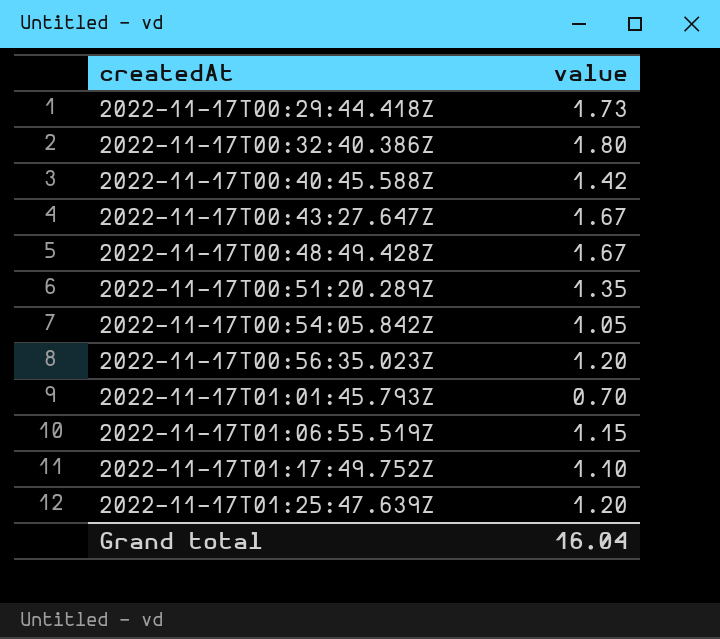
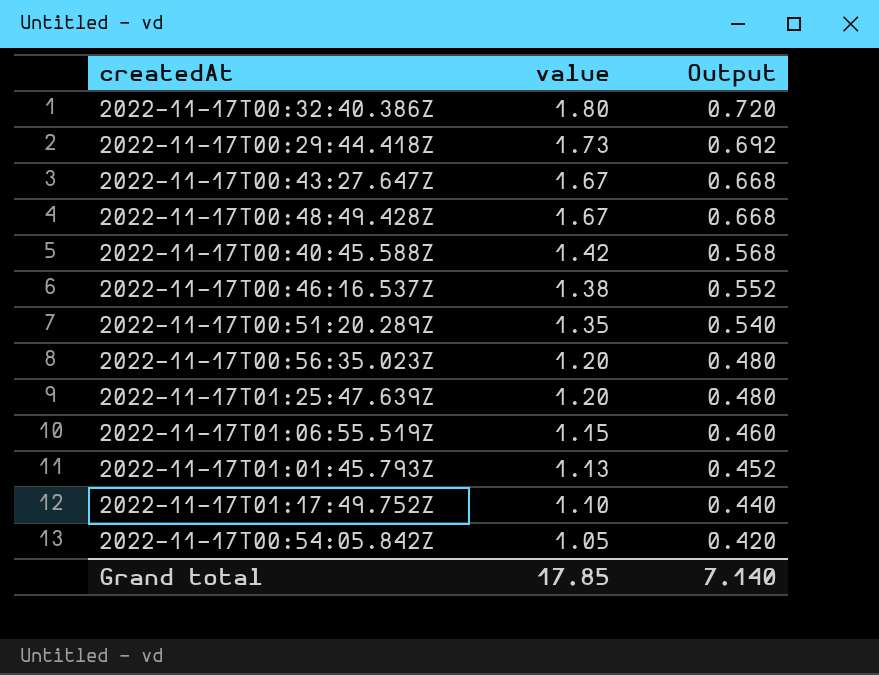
row order: createdAt ascending -> value descending
column Output | formula: none -> [value] * 0.4
row 2022-11-17T00:46:16.537Z: none -> 1.38 | 0.552
2022-11-17T01:01:45.793Z | value: 0.70 -> 1.13
Grand total | value: 16.04 -> 17.85

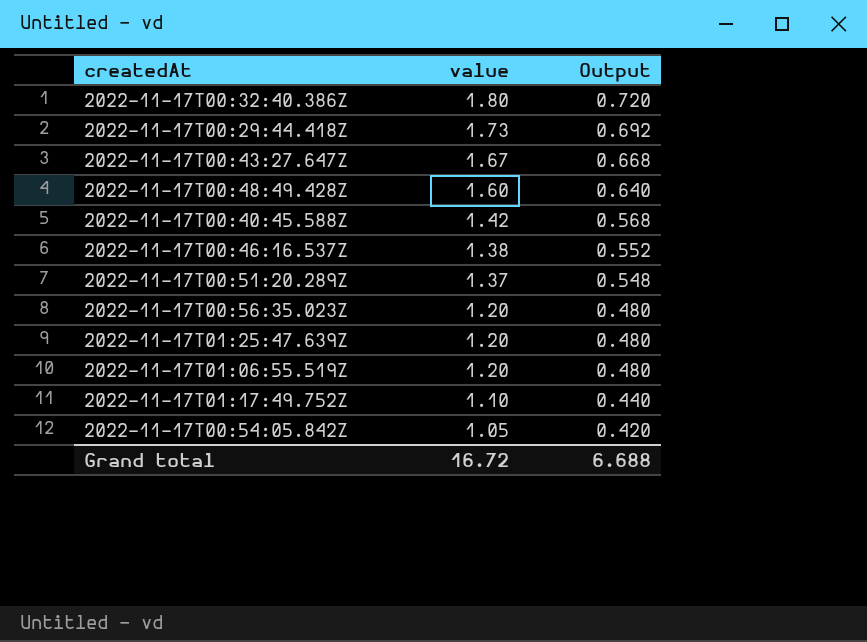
row 2022-11-17T01:01:45.793Z: 1.13 | 0.452 -> none
2022-11-17T00:48:49.428Z | value: 1.67 -> 1.60
2022-11-17T00:48:49.428Z | Output: 0.668 -> 0.640
2022-11-17T00:51:20.289Z | value: 1.35 -> 1.37
2022-11-17T00:51:20.289Z | Output: 0.540 -> 0.548
2022-11-17T01:06:55.519Z | value: 1.15 -> 1.20
2022-11-17T01:06:55.519Z | Output: 0.460 -> 0.480
Grand total | value: 17.85 -> 16.72
Grand total | Output: 7.140 -> 6.688

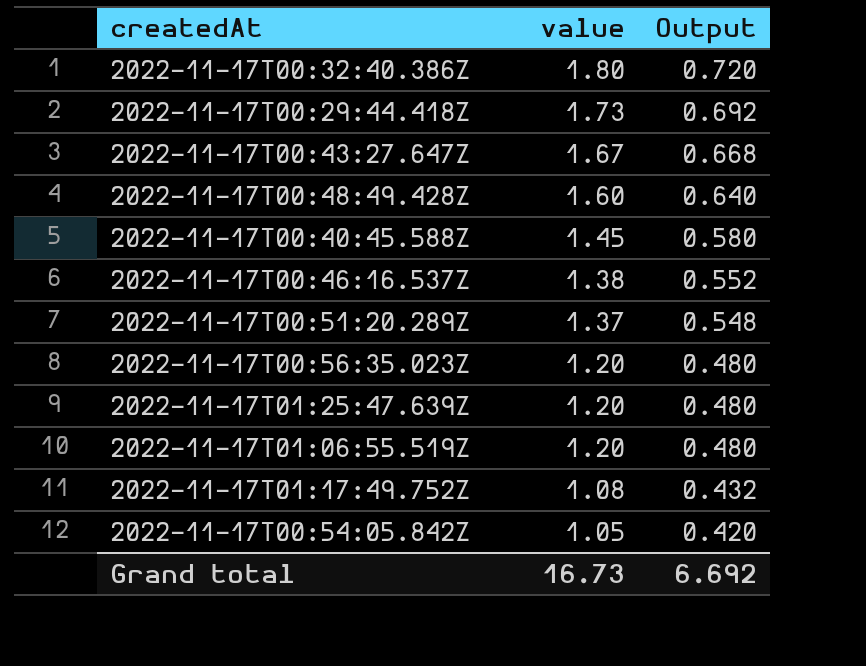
2022-11-17T00:40:45.588Z | value: 1.42 -> 1.45
2022-11-17T00:40:45.588Z | Output: 0.568 -> 0.580
2022-11-17T01:17:49.752Z | value: 1.10 -> 1.08
2022-11-17T01:17:49.752Z | Output: 0.440 -> 0.432
Grand total | value: 16.72 -> 16.73
Grand total | Output: 6.688 -> 6.692

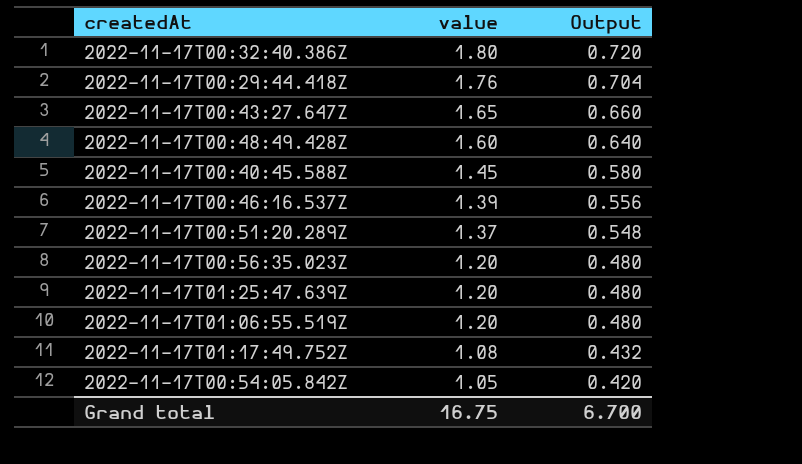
2022-11-17T00:29:44.418Z | value: 1.73 -> 1.76
2022-11-17T00:29:44.418Z | Output: 0.692 -> 0.704
2022-11-17T00:43:27.647Z | value: 1.67 -> 1.65
2022-11-17T00:43:27.647Z | Output: 0.668 -> 0.660
2022-11-17T00:46:16.537Z | value: 1.38 -> 1.39
2022-11-17T00:46:16.537Z | Output: 0.552 -> 0.556
Grand total | value: 16.73 -> 16.75
Grand total | Output: 6.692 -> 6.700

